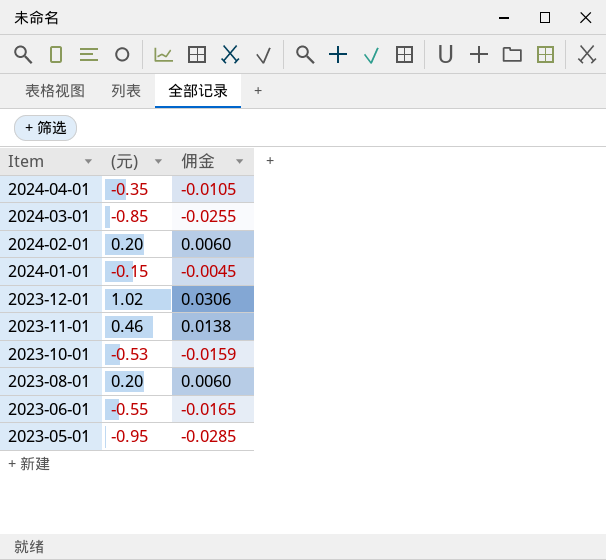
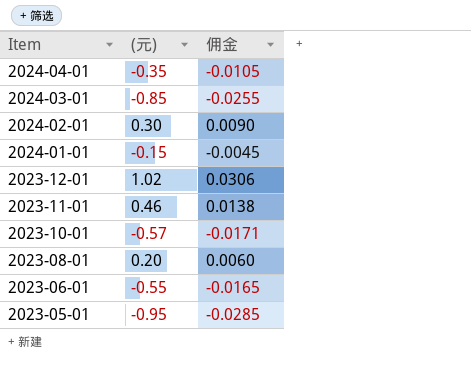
2024-02-01 | (元): 0.20 -> 0.30
2024-02-01 | 佣金: 0.0060 -> 0.0090
2023-10-01 | (元): -0.53 -> -0.57
2023-10-01 | 佣金: -0.0159 -> -0.0171

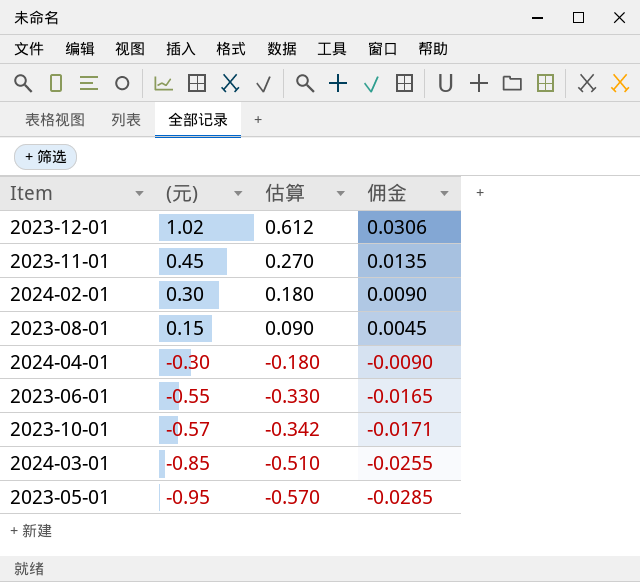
row order: Item descending -> (元) descending
column 估算 | formula: none -> [(元)] * 0.6
row 2024-01-01: -0.15 | -0.0045 -> none
2023-11-01 | (元): 0.46 -> 0.45
2023-11-01 | 佣金: 0.0138 -> 0.0135
2023-08-01 | (元): 0.20 -> 0.15
2023-08-01 | 佣金: 0.0060 -> 0.0045
2024-04-01 | (元): -0.35 -> -0.30
2024-04-01 | 佣金: -0.0105 -> -0.0090

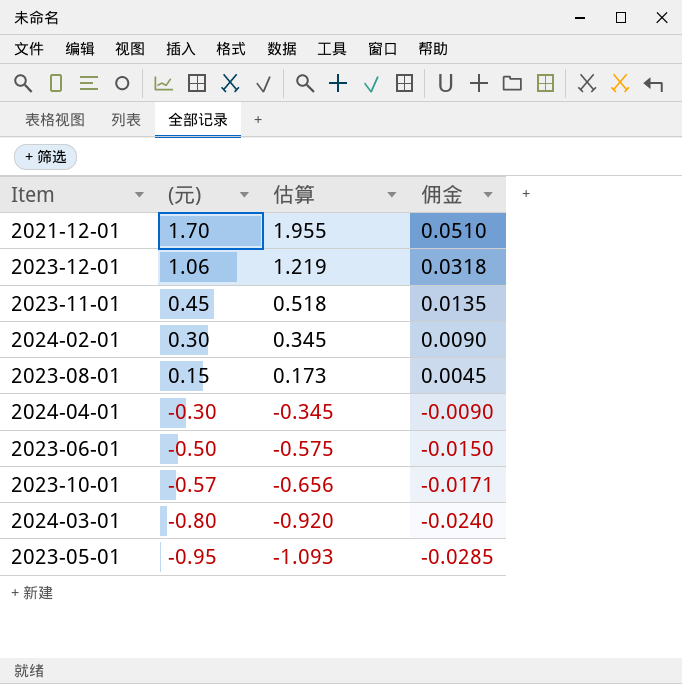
column 估算 | formula: [(元)] * 0.6 -> [(元)] * 1.15
row 2021-12-01: none -> 1.70 | 1.955 | 0.0510
2023-12-01 | (元): 1.02 -> 1.06
2023-12-01 | 佣金: 0.0306 -> 0.0318
2023-06-01 | (元): -0.55 -> -0.50
2023-06-01 | 佣金: -0.0165 -> -0.0150
2024-03-01 | (元): -0.85 -> -0.80
2024-03-01 | 佣金: -0.0255 -> -0.0240

